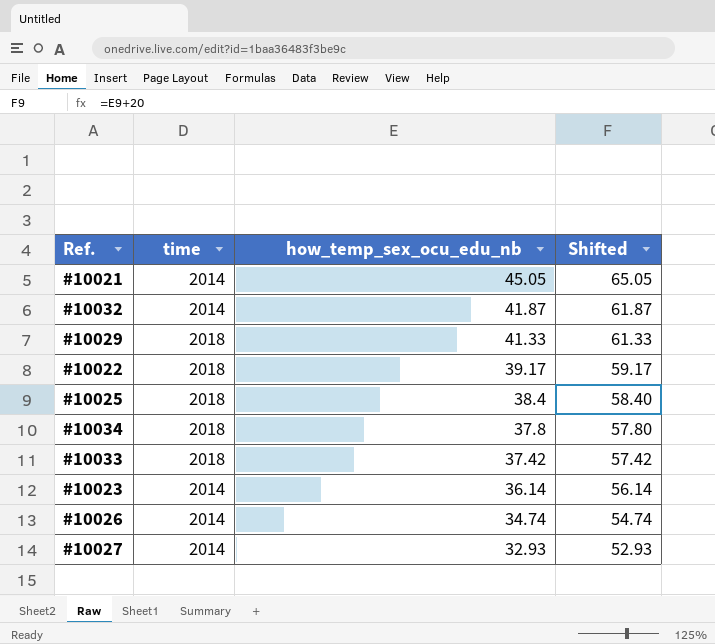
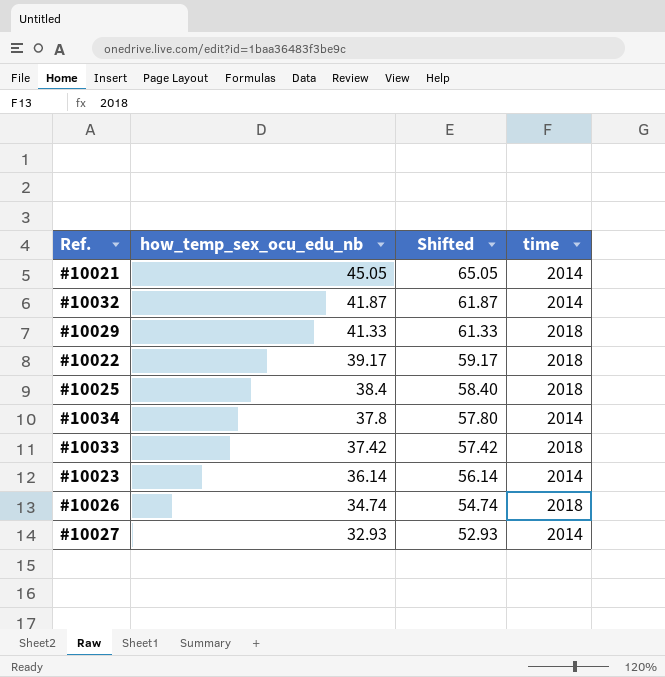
column time | position: 2 -> 4
#10034 | time: 2018 -> 2014
#10026 | time: 2014 -> 2018

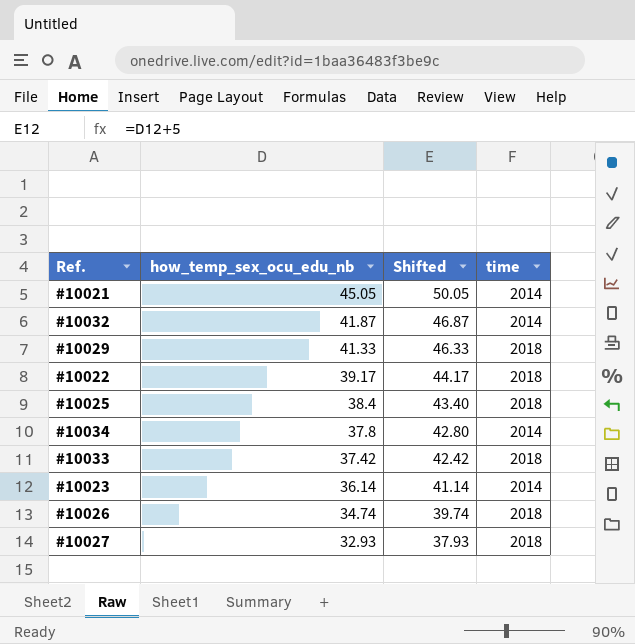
column Shifted | formula: [how_temp_sex_ocu_edu_nb] + 20 -> [how_temp_sex_ocu_edu_nb] + 5
#10027 | time: 2014 -> 2018

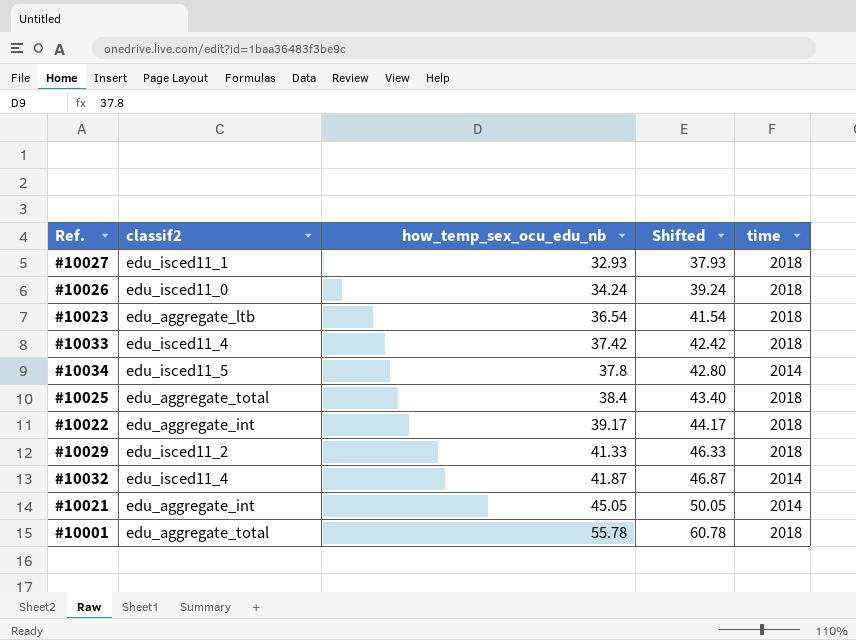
row order: how_temp_sex_ocu_edu_nb descending -> how_temp_sex_ocu_edu_nb ascending
column classif2 | position: none -> 2
#10026 | how_temp_sex_ocu_edu_nb: 34.74 -> 34.24
#10026 | Shifted: 39.74 -> 39.24
#10023 | how_temp_sex_ocu_edu_nb: 36.14 -> 36.54
#10023 | Shifted: 41.14 -> 41.54
#10023 | time: 2014 -> 2018
row #10001: none -> edu_aggregate_total | 55.78 | 60.78 | 2018

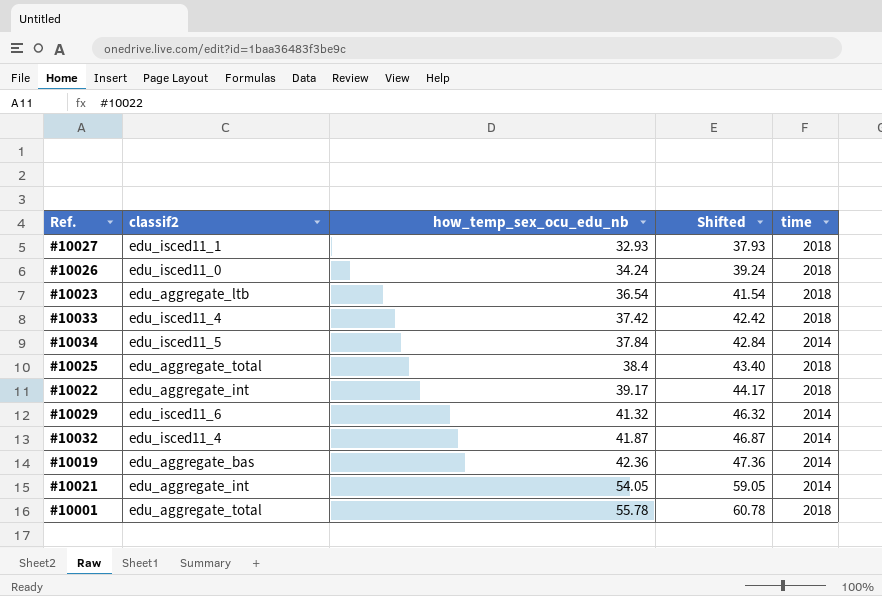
#10034 | how_temp_sex_ocu_edu_nb: 37.8 -> 37.84
#10034 | Shifted: 42.80 -> 42.84
#10029 | classif2: edu_isced11_2 -> edu_isced11_6
#10029 | how_temp_sex_ocu_edu_nb: 41.33 -> 41.32
#10029 | Shifted: 46.33 -> 46.32
#10029 | time: 2018 -> 2014
row #10019: none -> edu_aggregate_bas | 42.36 | 47.36 | 2014
#10021 | how_temp_sex_ocu_edu_nb: 45.05 -> 54.05
#10021 | Shifted: 50.05 -> 59.05

